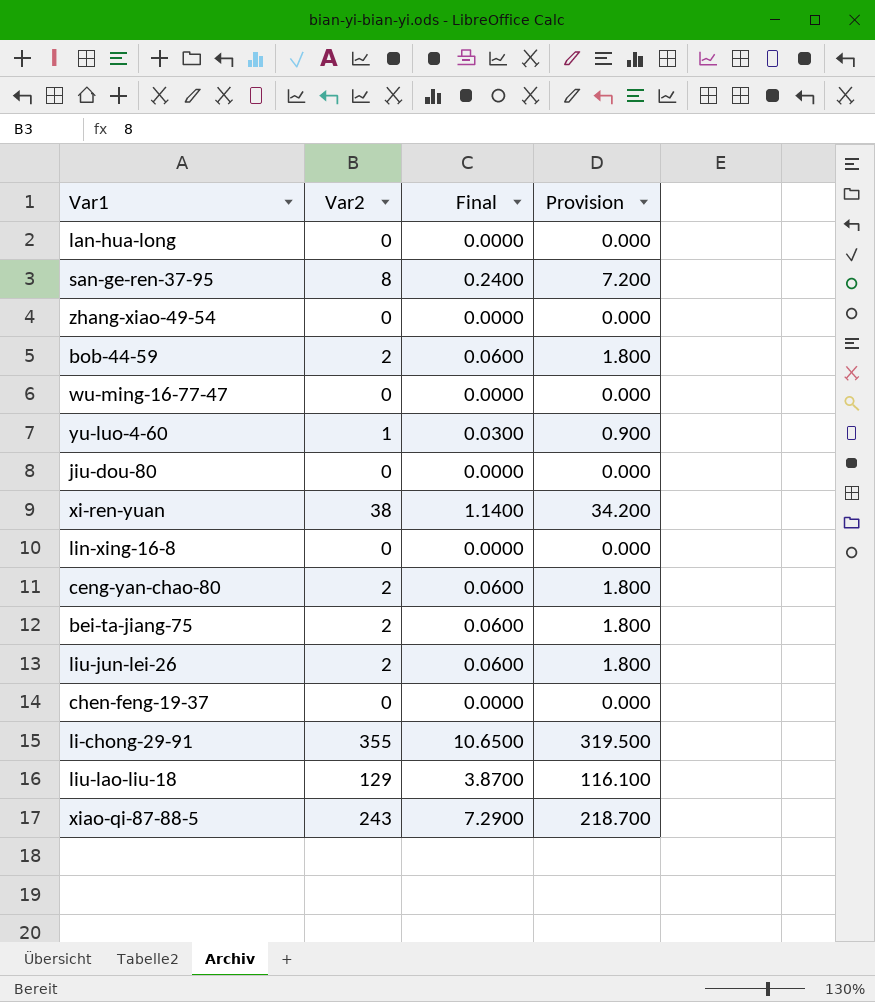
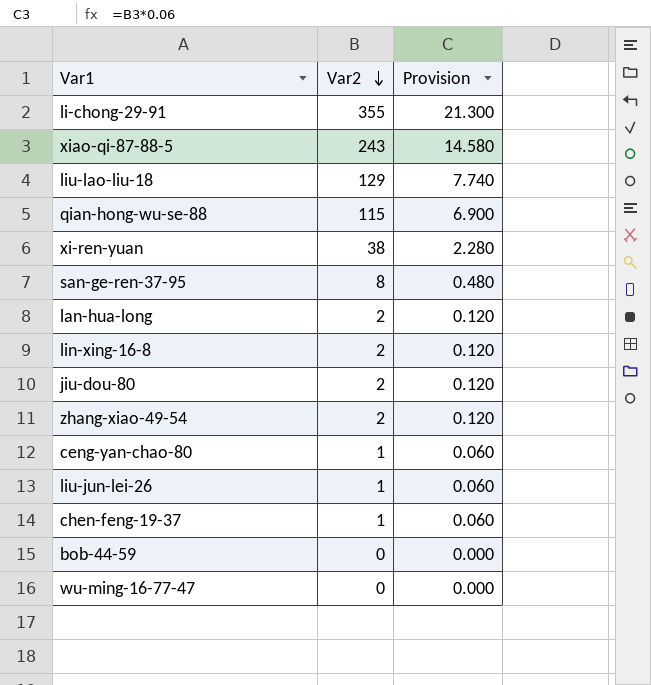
row order: none -> Var2 descending
column Final | formula: [Var2] * 0.03 -> none
column Provision | formula: [Var2] * 0.9 -> [Var2] * 0.06
row yu-luo-4-60: 1 | 0.0300 | 0.900 -> none
row bei-ta-jiang-75: 2 | 0.0600 | 1.800 -> none
row qian-hong-wu-se-88: none -> 115 | 6.900
lan-hua-long | Var2: 0 -> 2
lin-xing-16-8 | Var2: 0 -> 2
jiu-dou-80 | Var2: 0 -> 2
zhang-xiao-49-54 | Var2: 0 -> 2
ceng-yan-chao-80 | Var2: 2 -> 1
liu-jun-lei-26 | Var2: 2 -> 1
chen-feng-19-37 | Var2: 0 -> 1
bob-44-59 | Var2: 2 -> 0

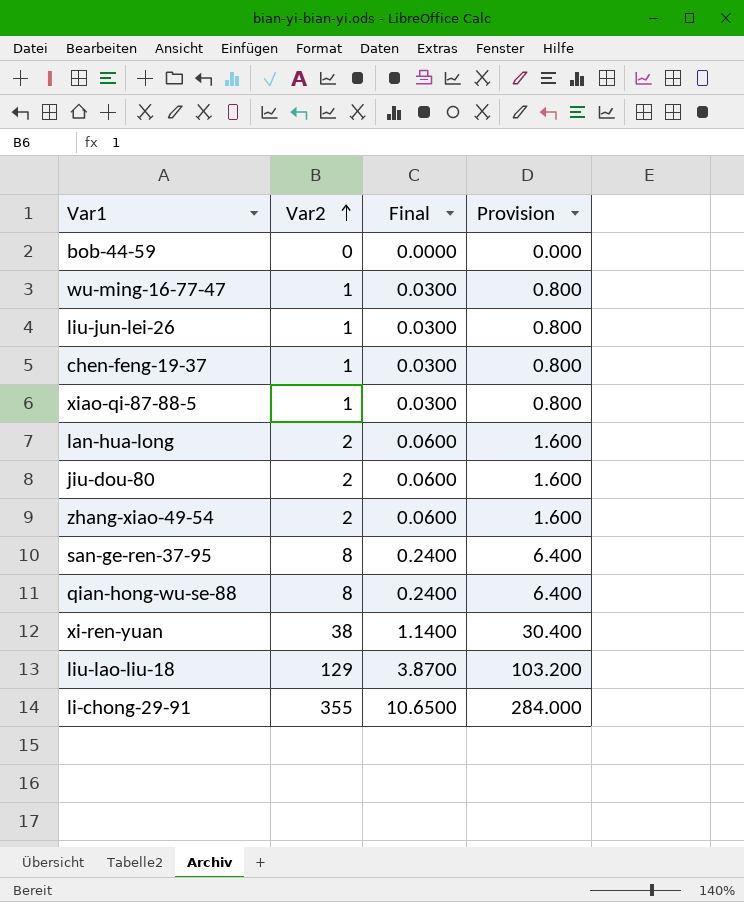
row order: Var2 descending -> Var2 ascending
column Final | formula: none -> [Var2] * 0.03
column Provision | formula: [Var2] * 0.06 -> [Var2] * 0.8
row lin-xing-16-8: 2 | 0.120 -> none
row ceng-yan-chao-80: 1 | 0.060 -> none
wu-ming-16-77-47 | Var2: 0 -> 1
xiao-qi-87-88-5 | Var2: 243 -> 1
qian-hong-wu-se-88 | Var2: 115 -> 8

